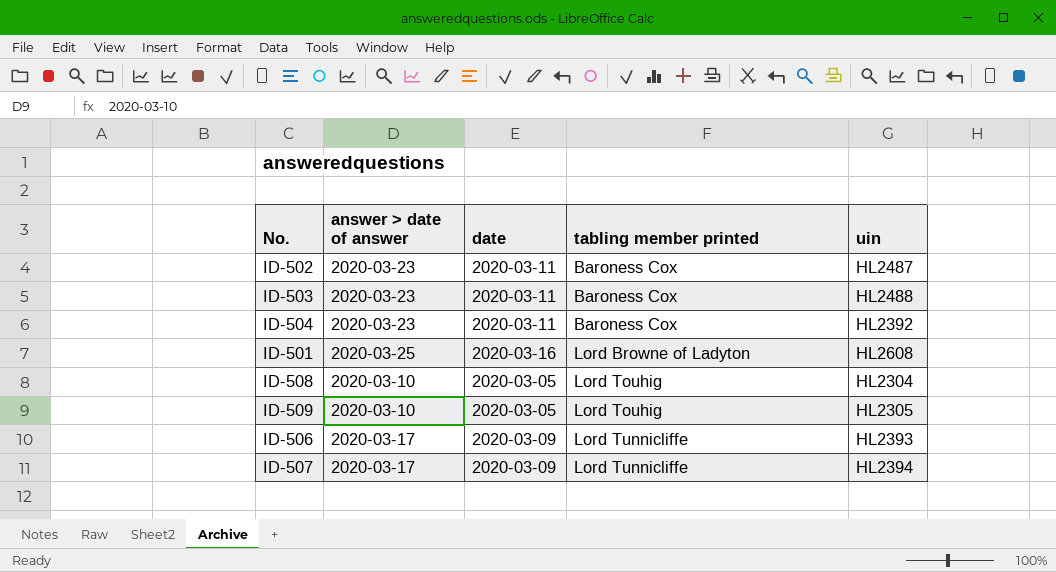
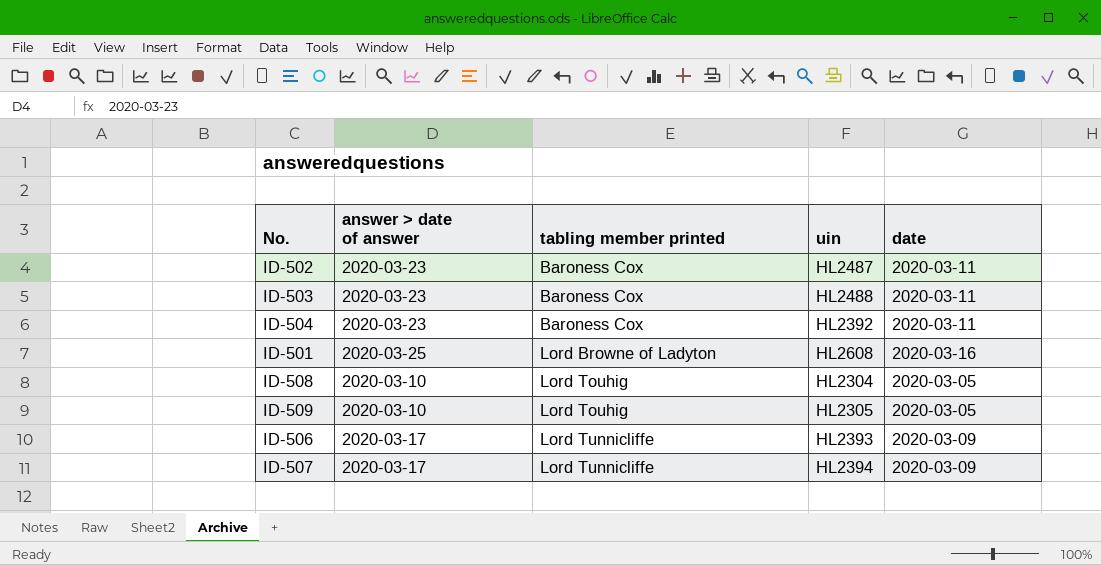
column date | position: 3 -> 5

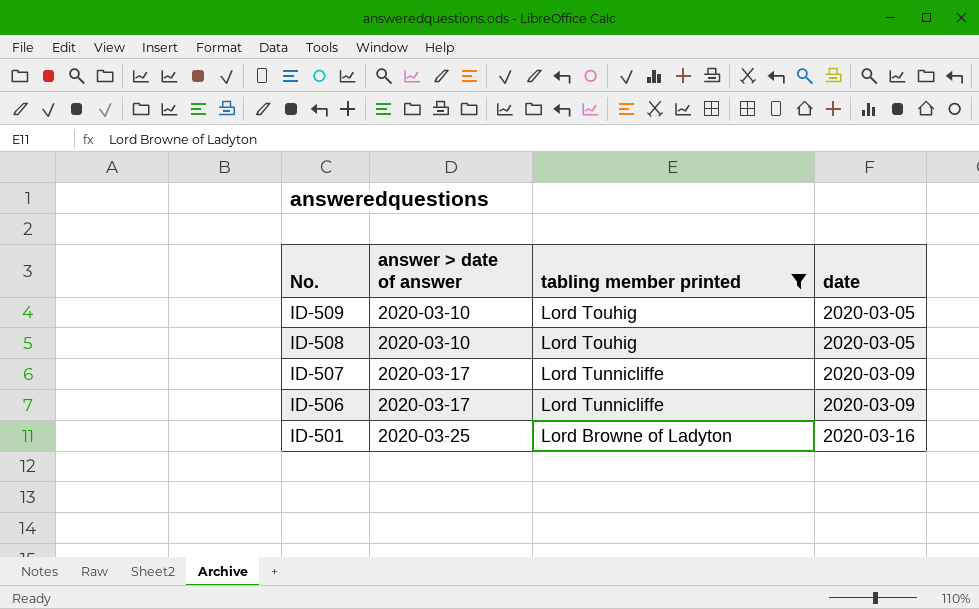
filter: none -> tabling member printed != Baroness Cox
row order: tabling member printed ascending -> No. descending
column uin | position: 4 -> none

